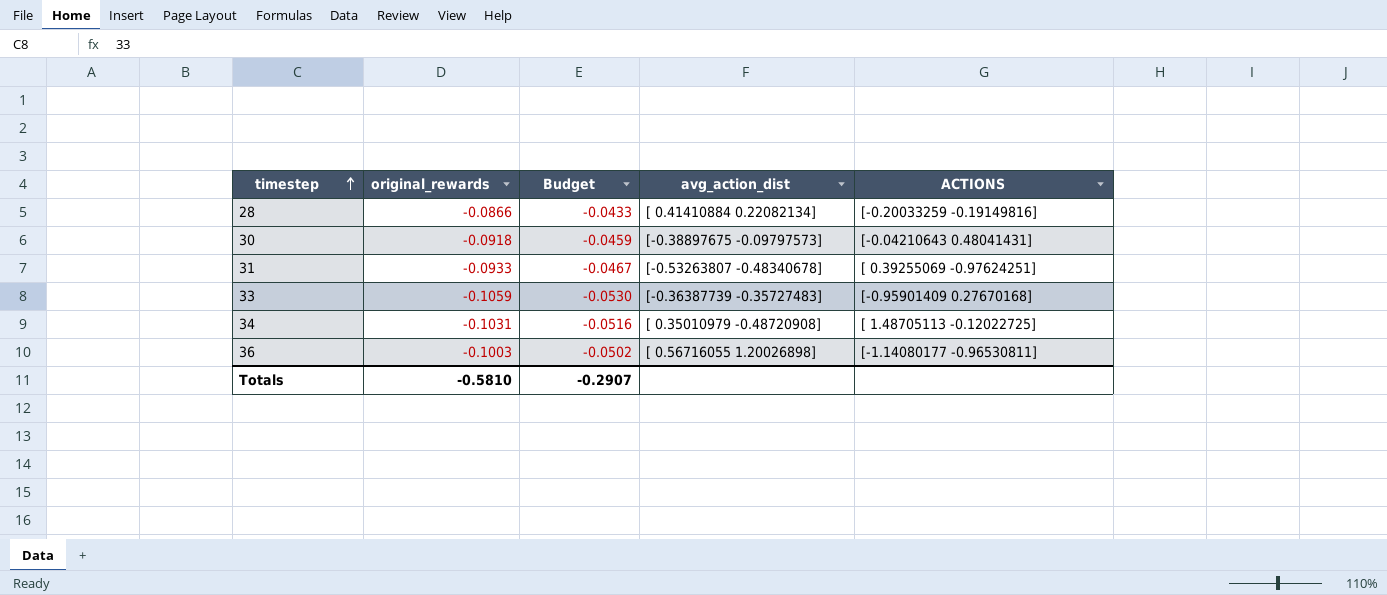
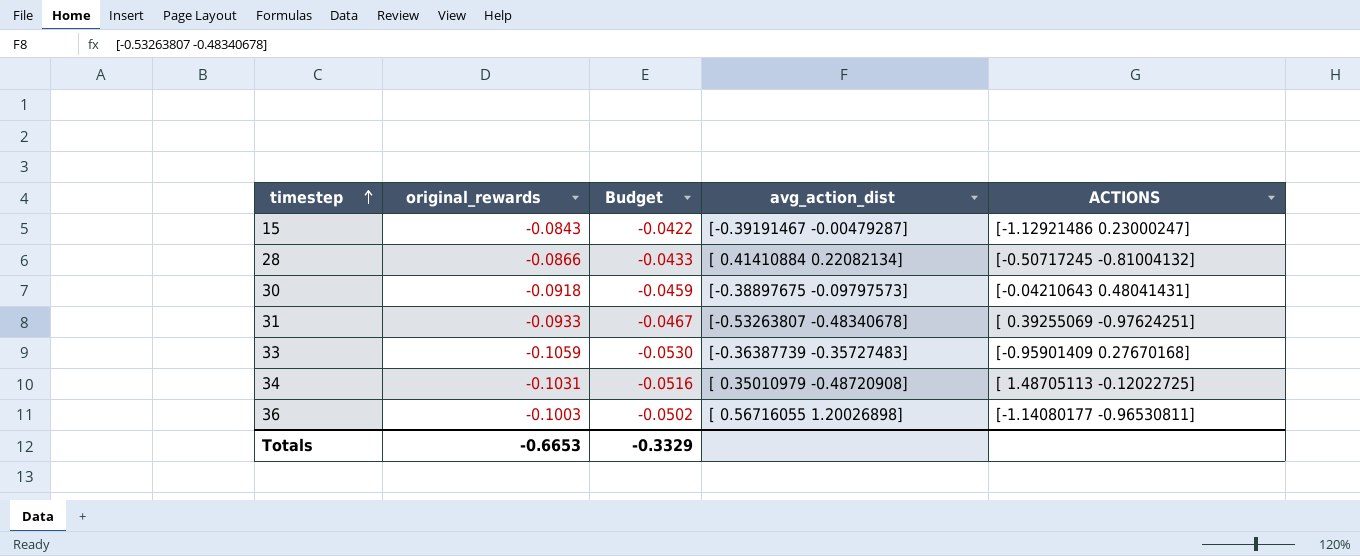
row 15: none -> -0.0843 | -0.0422 | [-0.39191467 -0.00479287] | [-1.12921486 0.23000247]
28 | ACTIONS: [-0.20033259 -0.19149816] -> [-0.50717245 -0.81004132]
Totals | original_rewards: -0.5810 -> -0.6653
Totals | Budget: -0.2907 -> -0.3329

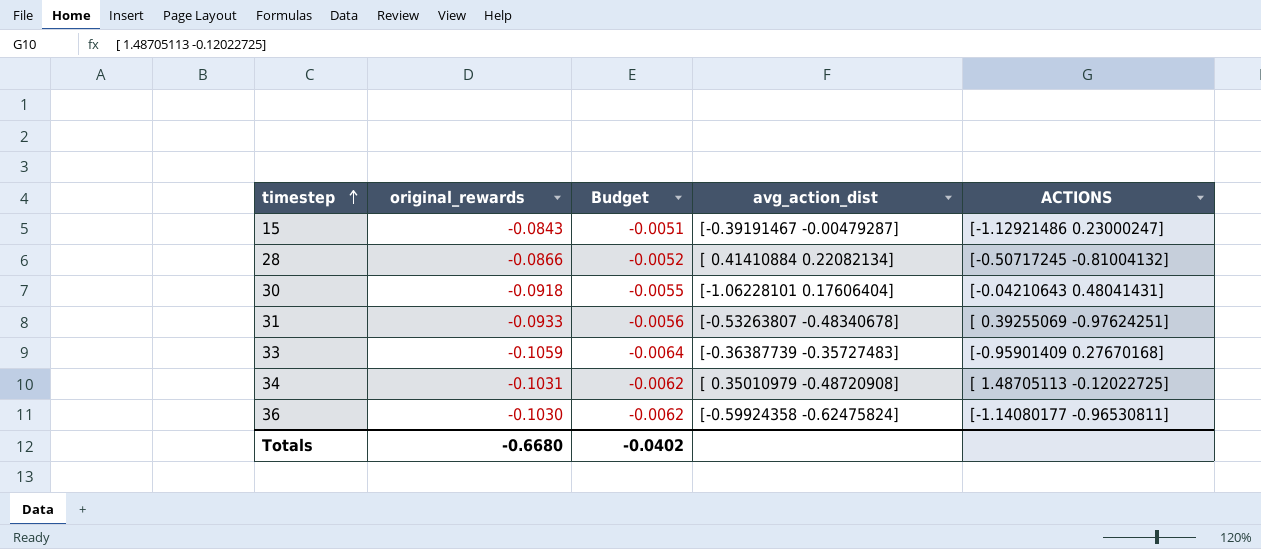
column Budget | formula: [original_rewards] * 0.5 -> [original_rewards] * 0.06
30 | avg_action_dist: [-0.38897675 -0.09797573] -> [-1.06228101 0.17606404]
36 | original_rewards: -0.1003 -> -0.1030
36 | avg_action_dist: [ 0.56716055 1.20026898] -> [-0.59924358 -0.62475824]
Totals | original_rewards: -0.6653 -> -0.6680
Totals | Budget: -0.3329 -> -0.0402

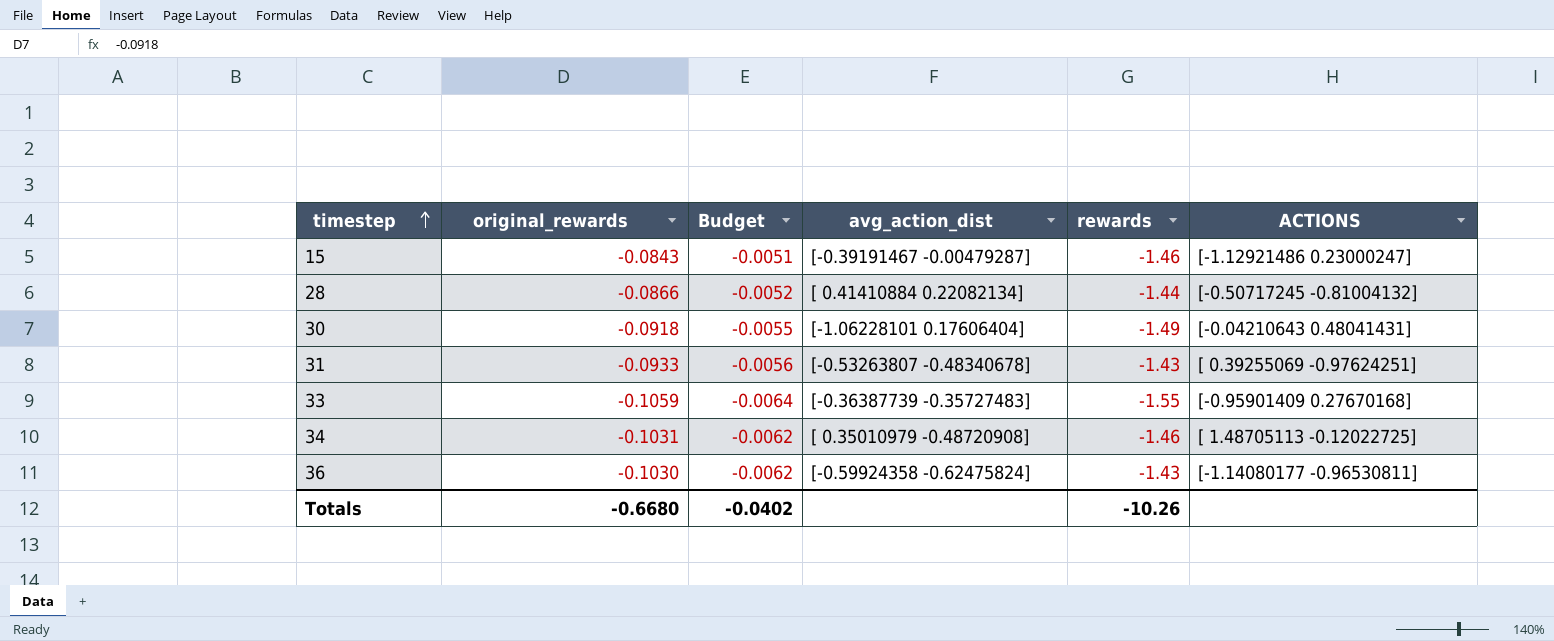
column rewards | position: none -> 5

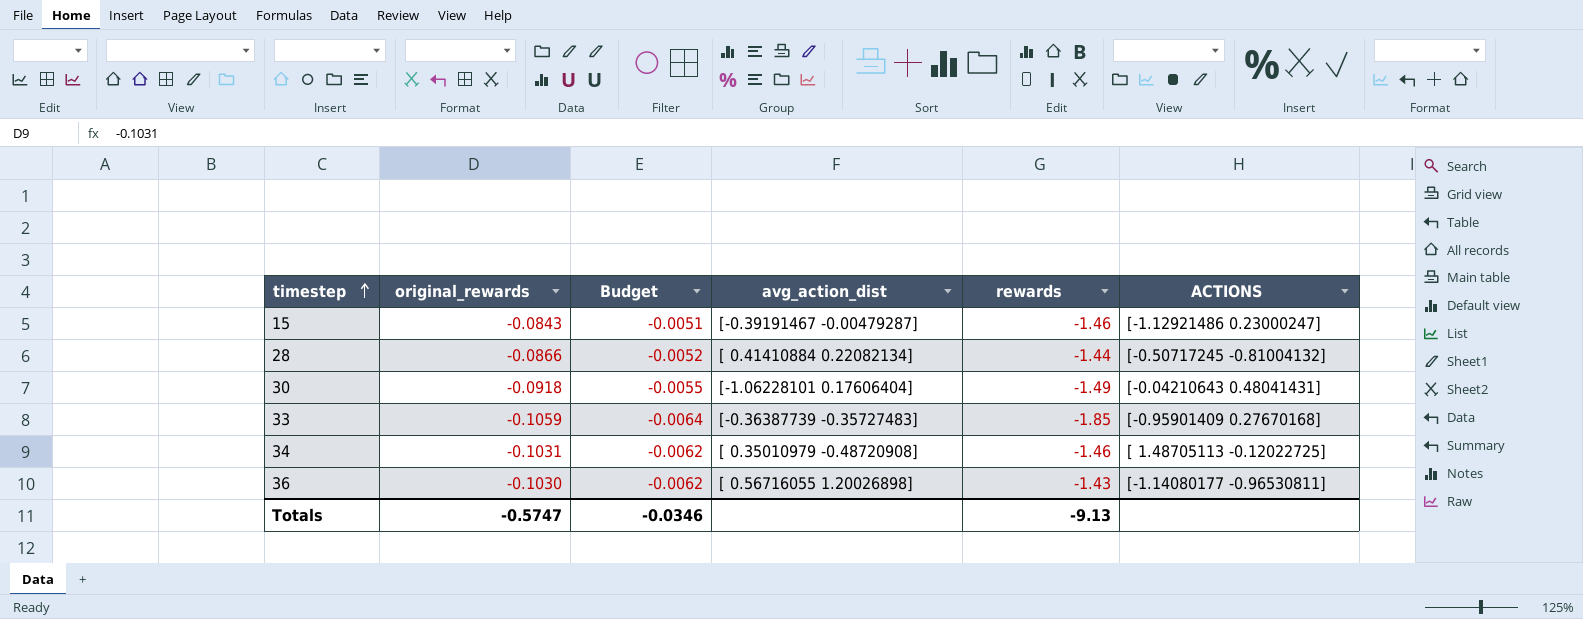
row 31: -0.0933 | -0.0056 | [-0.53263807 -0.48340678] | -1.43 | [ 0.39255069 -0.97624251] -> none
33 | rewards: -1.55 -> -1.85
36 | avg_action_dist: [-0.59924358 -0.62475824] -> [ 0.56716055 1.20026898]
Totals | original_rewards: -0.6680 -> -0.5747
Totals | Budget: -0.0402 -> -0.0346
Totals | rewards: -10.26 -> -9.13

